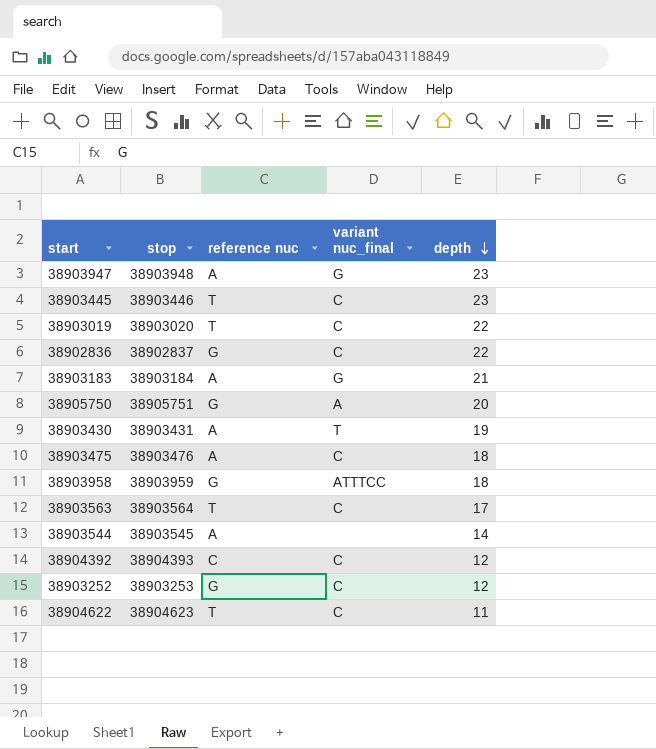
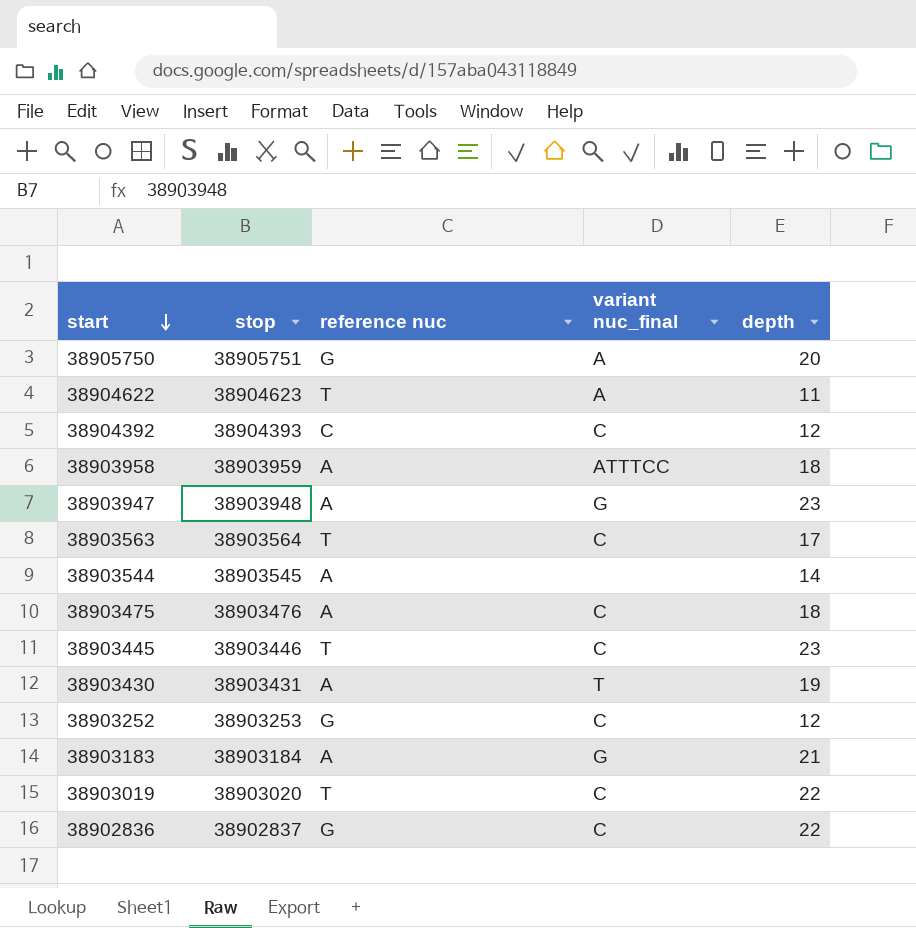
row order: depth descending -> start descending
38904622 | variant nuc_final: C -> A
38903958 | reference nuc: G -> A

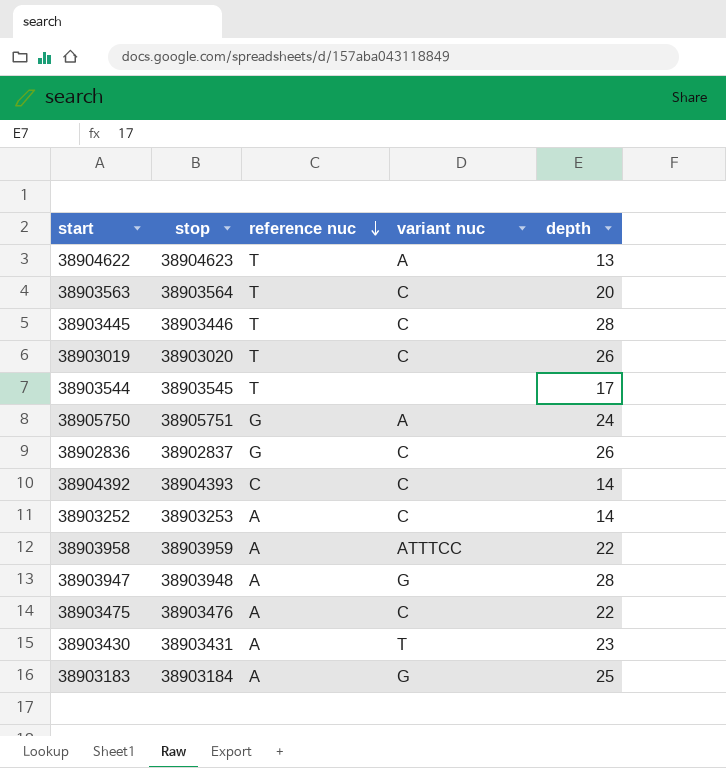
row order: start descending -> reference nuc descending
column name: variant nuc_final -> variant nuc
38904622 | depth: 11 -> 13
38903563 | depth: 17 -> 20
38903445 | depth: 23 -> 28
38903019 | depth: 22 -> 26
38903544 | reference nuc: A -> T
38903544 | depth: 14 -> 17
38905750 | depth: 20 -> 24
38902836 | depth: 22 -> 26
38904392 | depth: 12 -> 14
38903252 | reference nuc: G -> A
38903252 | depth: 12 -> 14
38903958 | depth: 18 -> 22
38903947 | depth: 23 -> 28
38903475 | depth: 18 -> 22
38903430 | depth: 19 -> 23
38903183 | depth: 21 -> 25

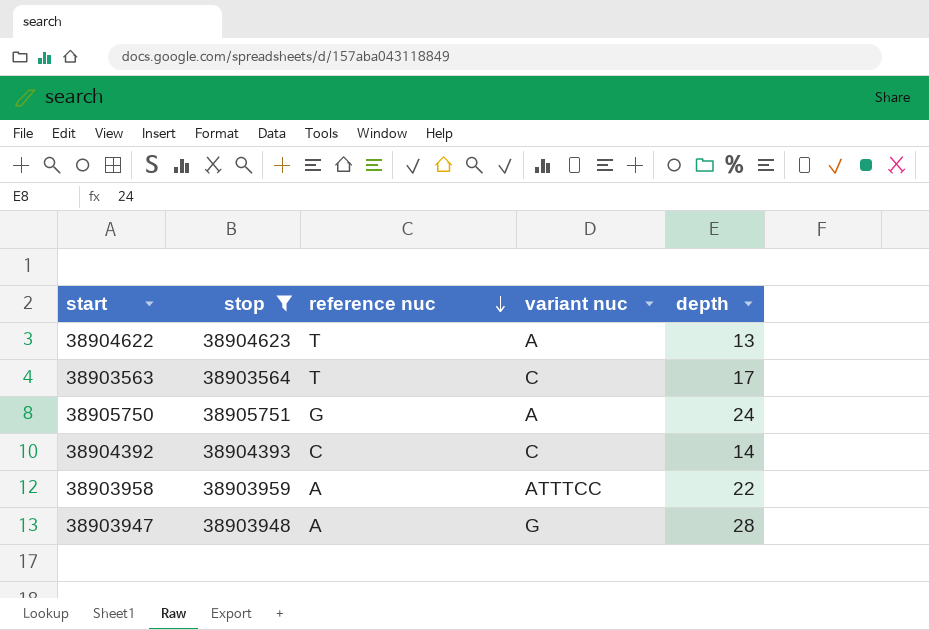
filter: none -> stop >= 38903564
38903563 | depth: 20 -> 17

